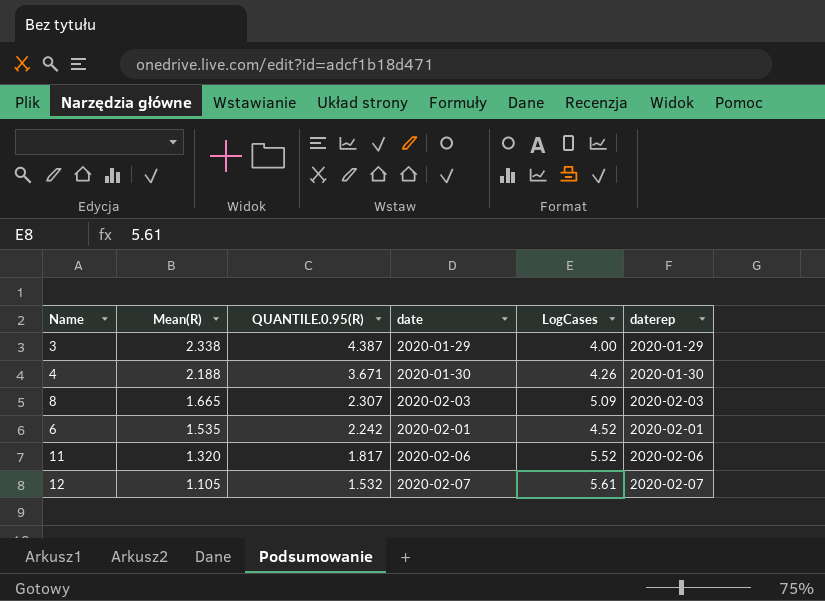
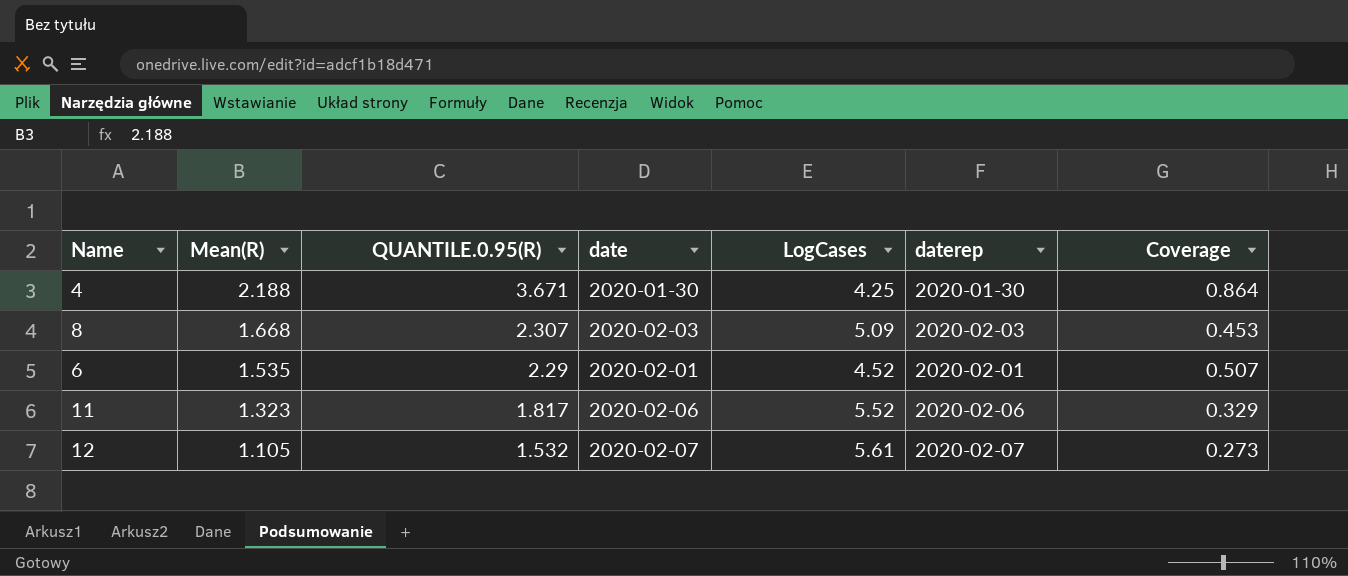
column Coverage | formula: none -> [QUANTILE.0.95(R)] / [LogCases]
row 3: 2.338 | 4.387 | 2020-01-29 | 4.00 | 2020-01-29 -> none
4 | LogCases: 4.26 -> 4.25
8 | Mean(R): 1.665 -> 1.668
6 | QUANTILE.0.95(R): 2.242 -> 2.29
11 | Mean(R): 1.320 -> 1.323

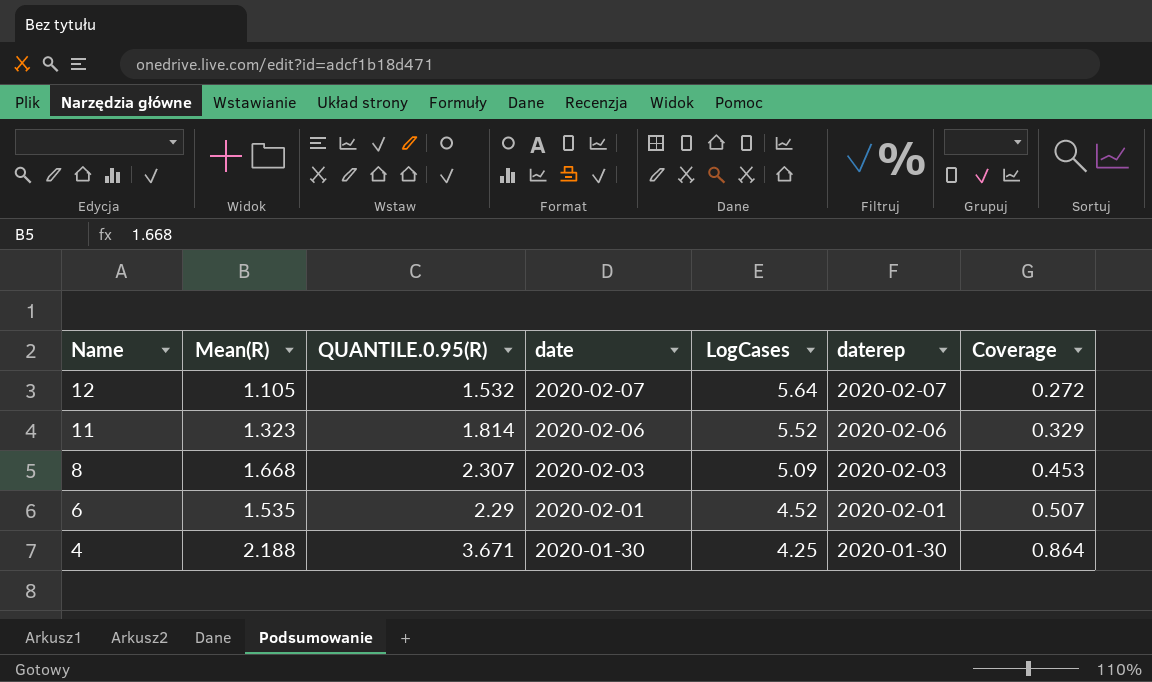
row order: Mean(R) descending -> Name descending
12 | LogCases: 5.61 -> 5.64
12 | Coverage: 0.273 -> 0.272
11 | QUANTILE.0.95(R): 1.817 -> 1.814

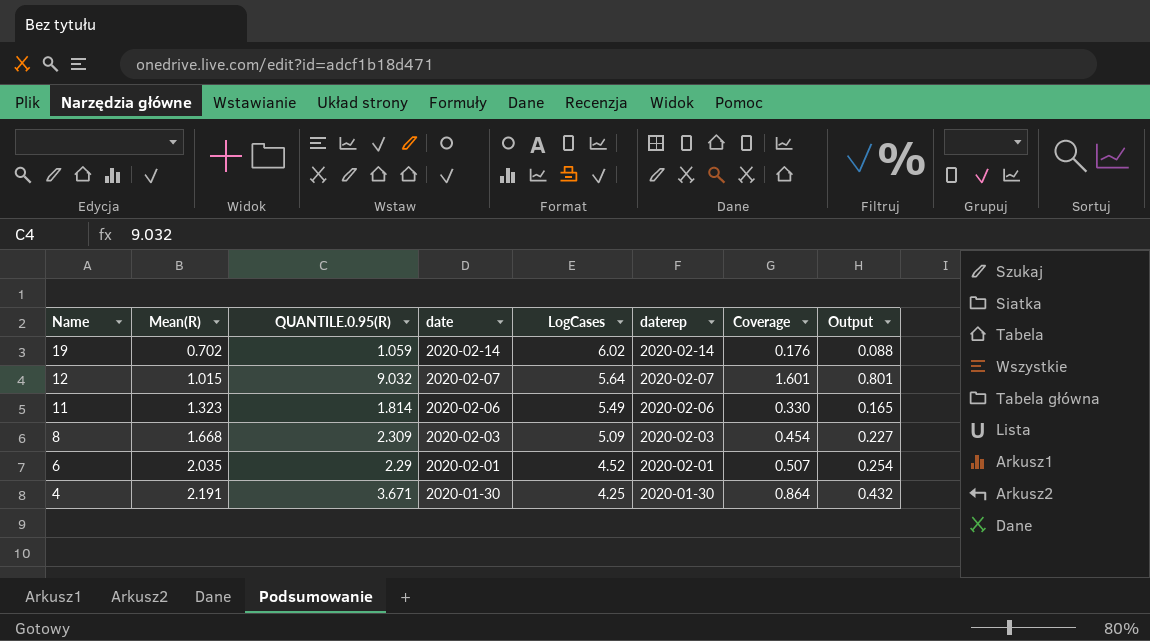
column Output | formula: none -> [Coverage] * 0.5
row 19: none -> 0.702 | 1.059 | 2020-02-14 | 6.02 | 2020-02-14 | 0.176 | 0.088
12 | Mean(R): 1.105 -> 1.015
12 | QUANTILE.0.95(R): 1.532 -> 9.032
12 | Coverage: 0.272 -> 1.601
11 | LogCases: 5.52 -> 5.49
11 | Coverage: 0.329 -> 0.330
8 | QUANTILE.0.95(R): 2.307 -> 2.309
8 | Coverage: 0.453 -> 0.454
6 | Mean(R): 1.535 -> 2.035
4 | Mean(R): 2.188 -> 2.191

